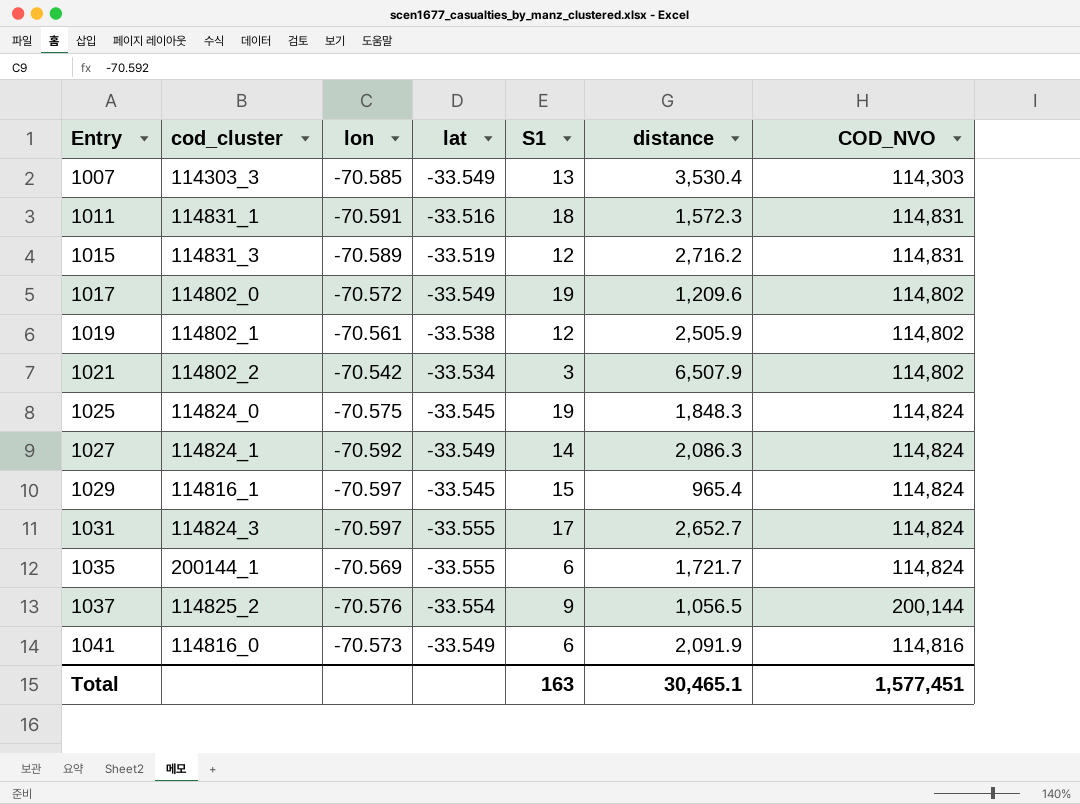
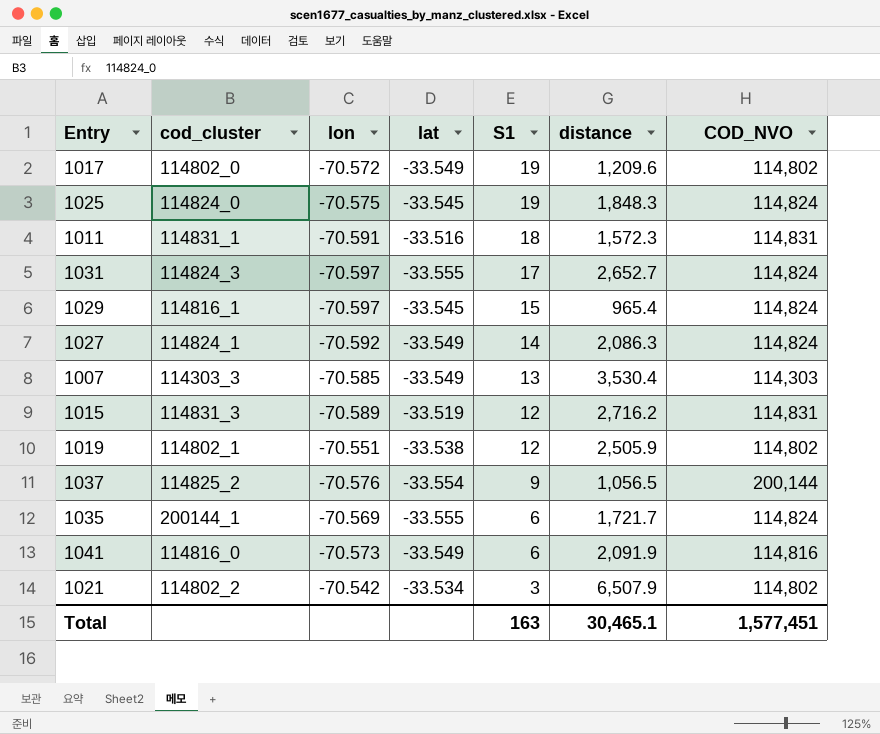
row order: Entry ascending -> S1 descending
1019 | lon: -70.561 -> -70.551

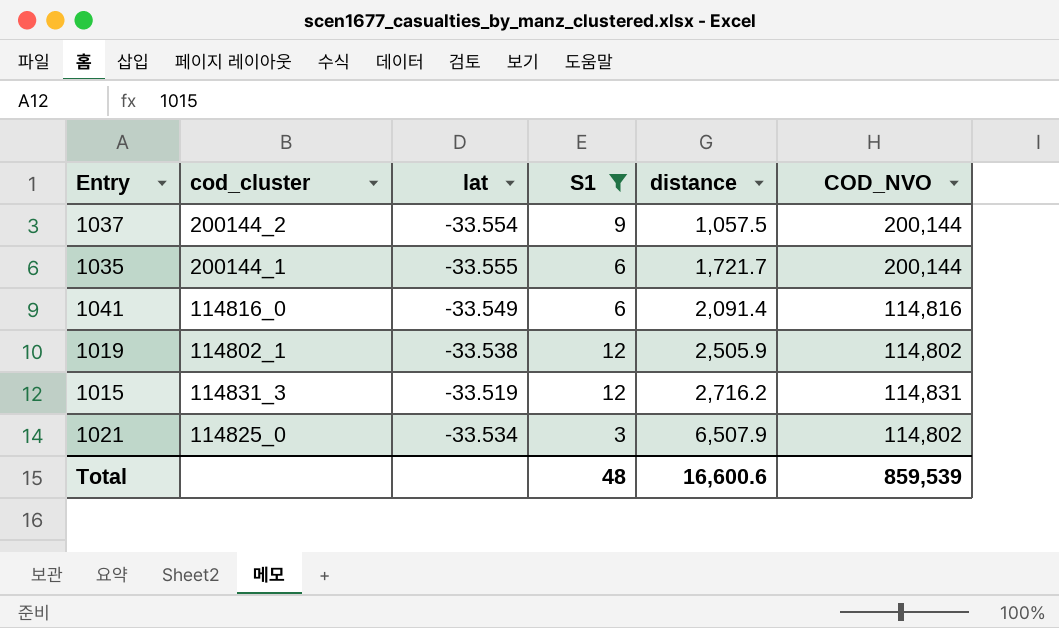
filter: none -> S1 <= 12
row order: S1 descending -> distance ascending
column lon | position: 3 -> none
1037 | cod_cluster: 114825_2 -> 200144_2
1037 | distance: 1,056.5 -> 1,057.5
1035 | COD_NVO: 114,824 -> 200,144
1041 | distance: 2,091.9 -> 2,091.4
1021 | cod_cluster: 114802_2 -> 114825_0
Total | S1: 163 -> 48
Total | distance: 30,465.1 -> 16,600.6
Total | COD_NVO: 1,577,451 -> 859,539

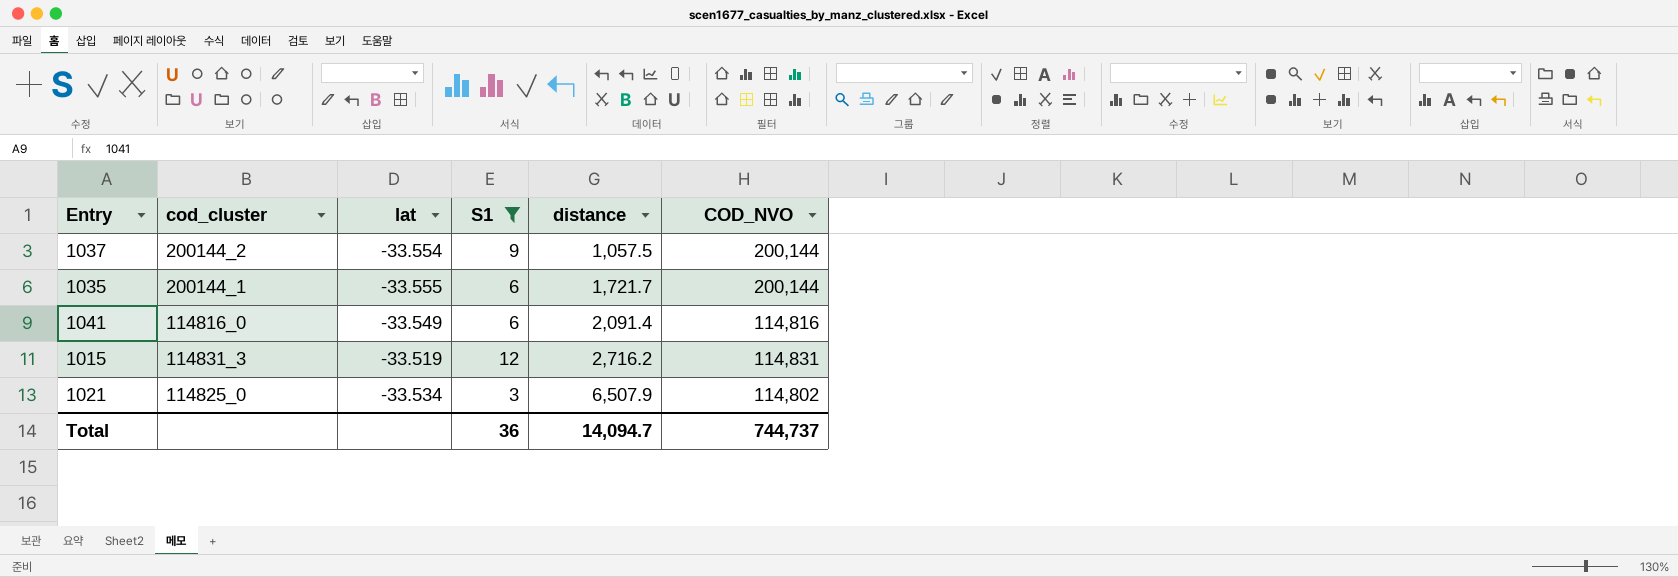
row 1019: 114802_1 | -33.538 | 12 | 2,505.9 | 114,802 -> none
Total | S1: 48 -> 36
Total | distance: 16,600.6 -> 14,094.7
Total | COD_NVO: 859,539 -> 744,737

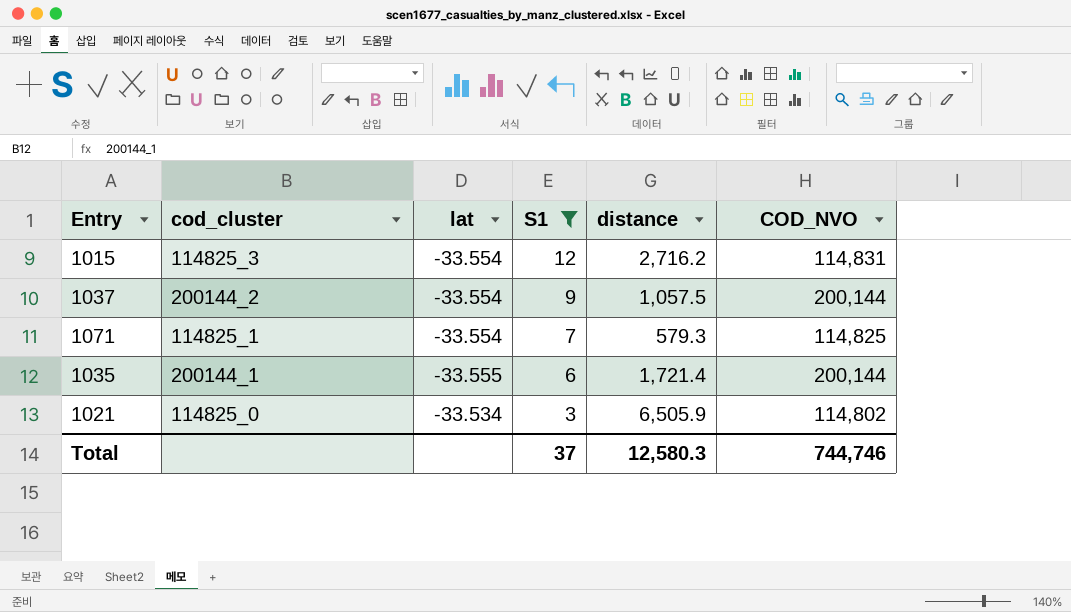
row order: distance ascending -> S1 descending
row 1041: 114816_0 | -33.549 | 6 | 2,091.4 | 114,816 -> none
1015 | cod_cluster: 114831_3 -> 114825_3
1015 | lat: -33.519 -> -33.554
row 1071: none -> 114825_1 | -33.554 | 7 | 579.3 | 114,825
1035 | distance: 1,721.7 -> 1,721.4
1021 | distance: 6,507.9 -> 6,505.9
Total | S1: 36 -> 37
Total | distance: 14,094.7 -> 12,580.3
Total | COD_NVO: 744,737 -> 744,746

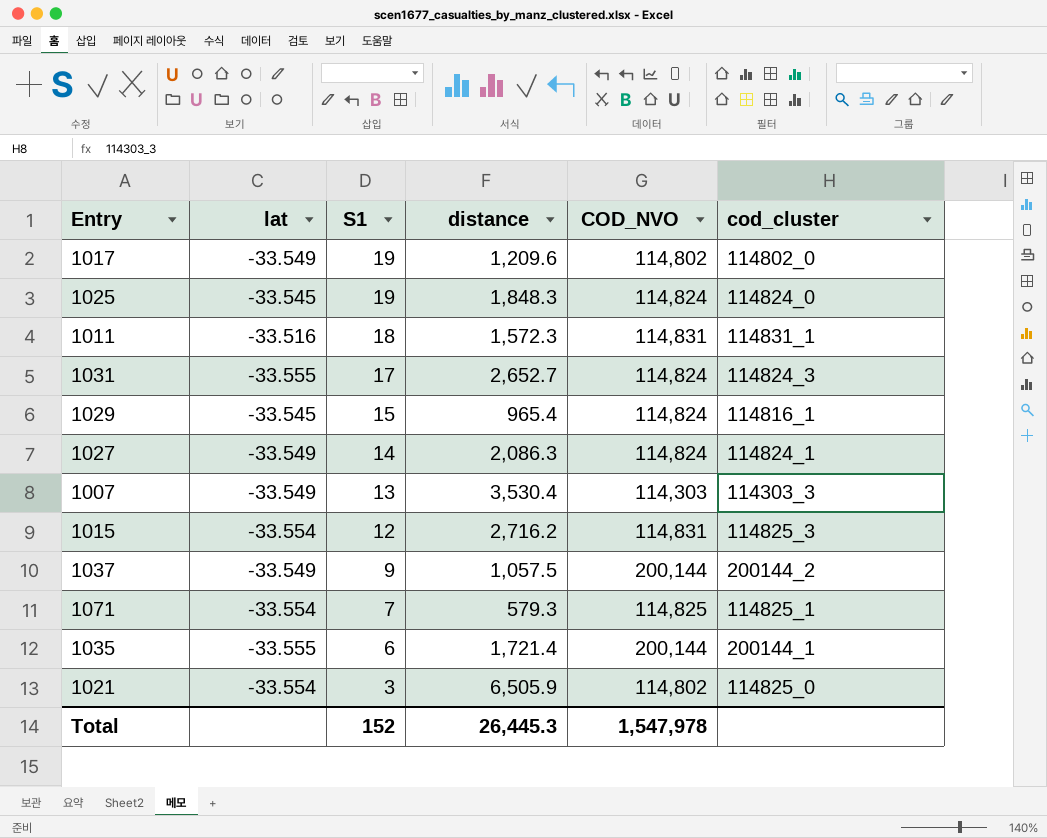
filter: S1 <= 12 -> none
column cod_cluster | position: 2 -> 6
1037 | lat: -33.554 -> -33.549
1021 | lat: -33.534 -> -33.554
Total | S1: 37 -> 152
Total | distance: 12,580.3 -> 26,445.3
Total | COD_NVO: 744,746 -> 1,547,978

